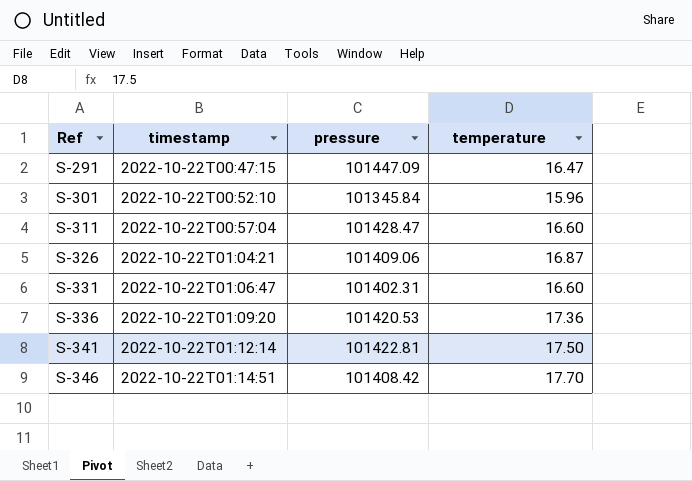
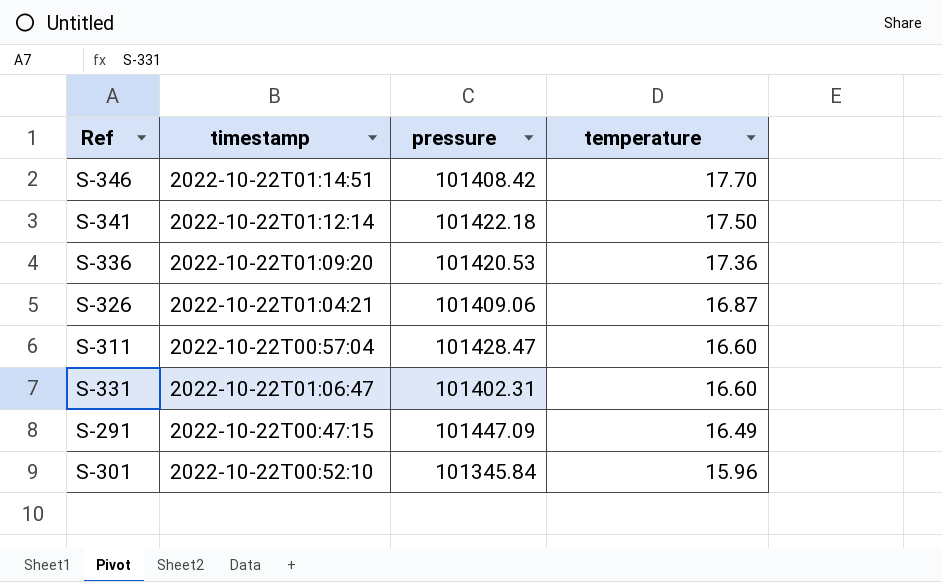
row order: Ref ascending -> temperature descending
S-341 | pressure: 101422.81 -> 101422.18
S-291 | temperature: 16.47 -> 16.49

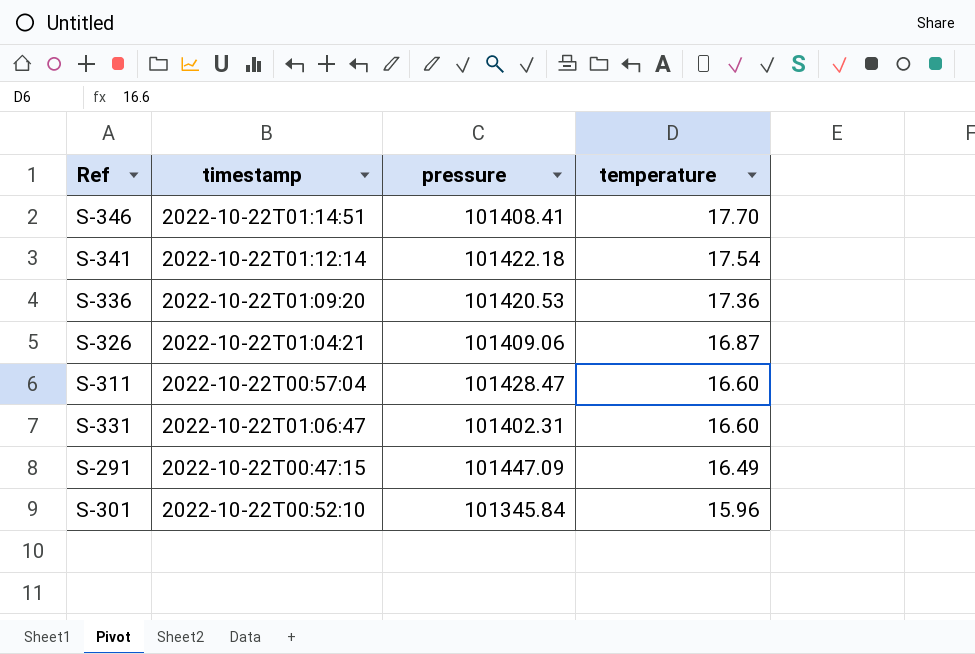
S-346 | pressure: 101408.42 -> 101408.41
S-341 | temperature: 17.50 -> 17.54

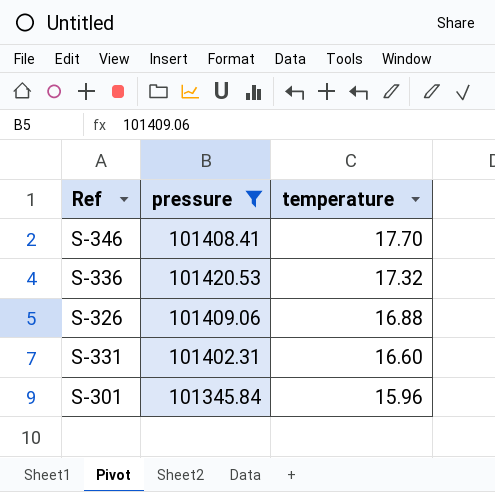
filter: none -> pressure <= 101420.53
column timestamp | position: 2 -> none
S-336 | temperature: 17.36 -> 17.32
S-326 | temperature: 16.87 -> 16.88

